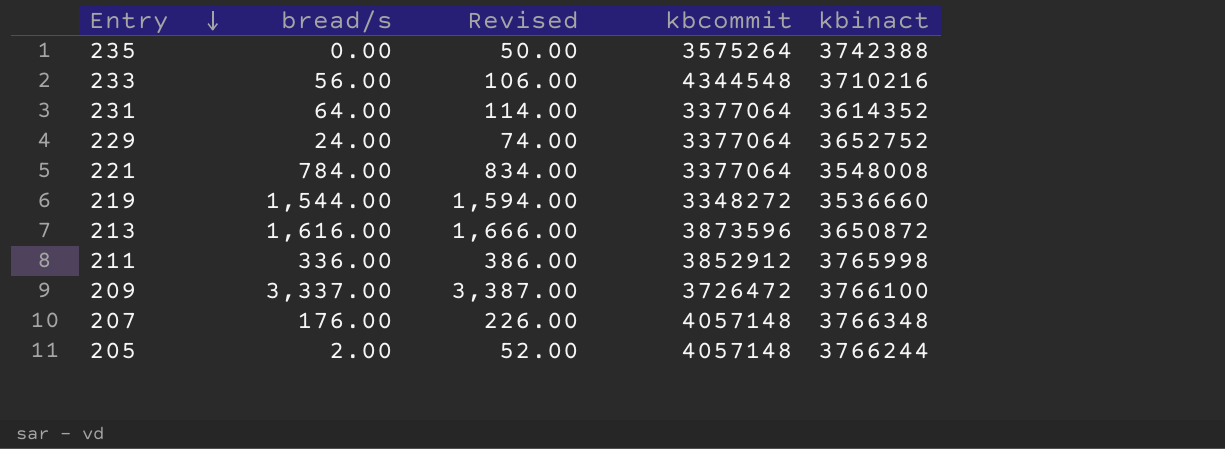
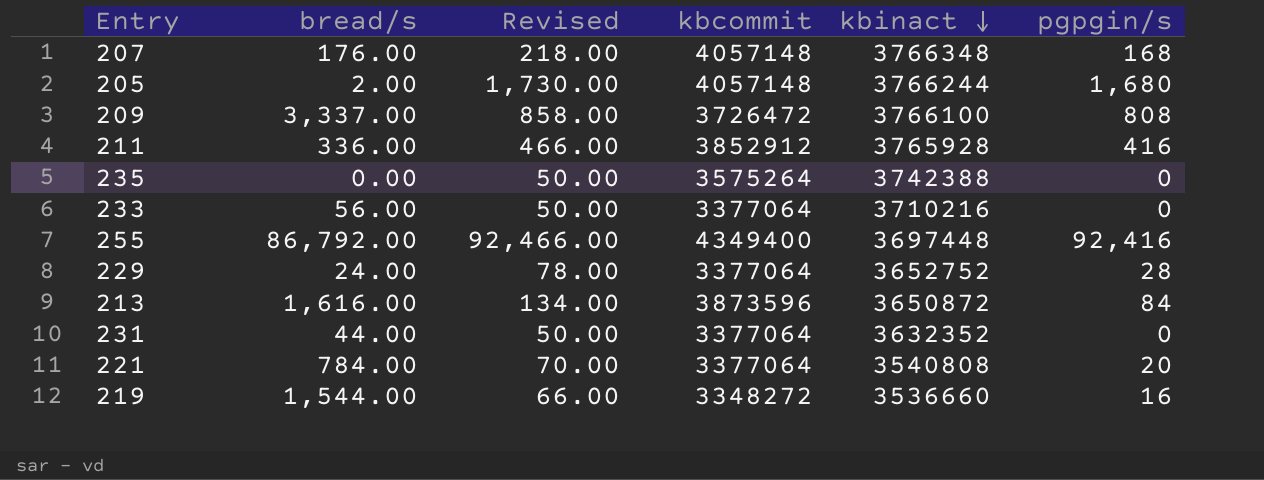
row order: Entry descending -> kbinact descending
column Revised | formula: [bread/s] + 50 -> [pgpgin/s] + 50
column pgpgin/s | position: none -> 6
211 | kbinact: 3765998 -> 3765928
233 | kbcommit: 4344548 -> 3377064
row 255: none -> 86,792.00 | 92,466.00 | 4349400 | 3697448 | 92,416
231 | bread/s: 64.00 -> 44.00
231 | kbinact: 3614352 -> 3632352
221 | kbinact: 3548008 -> 3540808

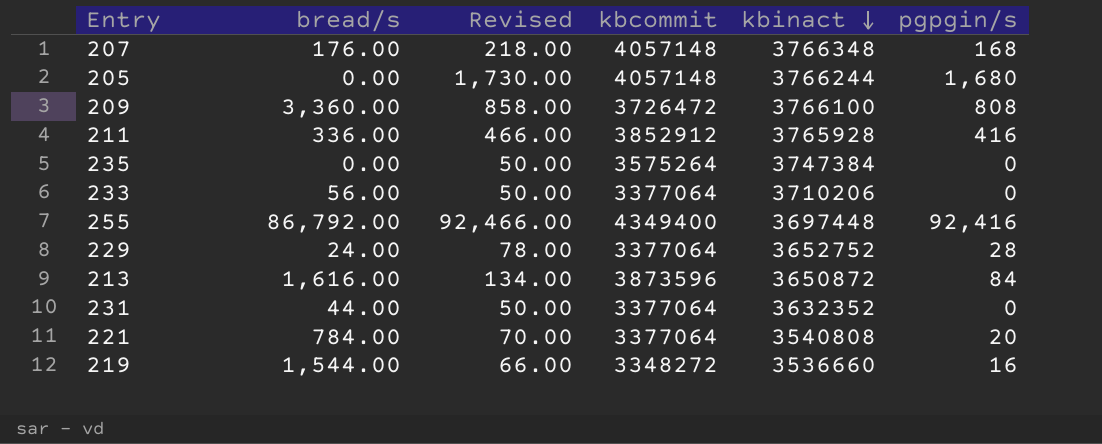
205 | bread/s: 2.00 -> 0.00
209 | bread/s: 3,337.00 -> 3,360.00
235 | kbinact: 3742388 -> 3747384
233 | kbinact: 3710216 -> 3710206

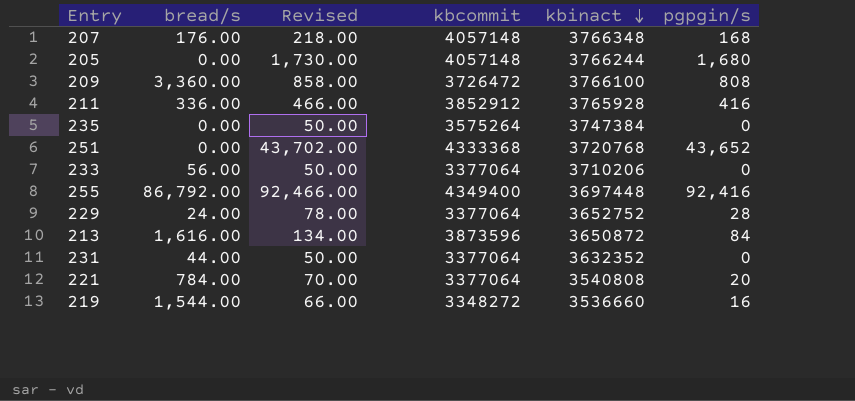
row 251: none -> 0.00 | 43,702.00 | 4333368 | 3720768 | 43,652

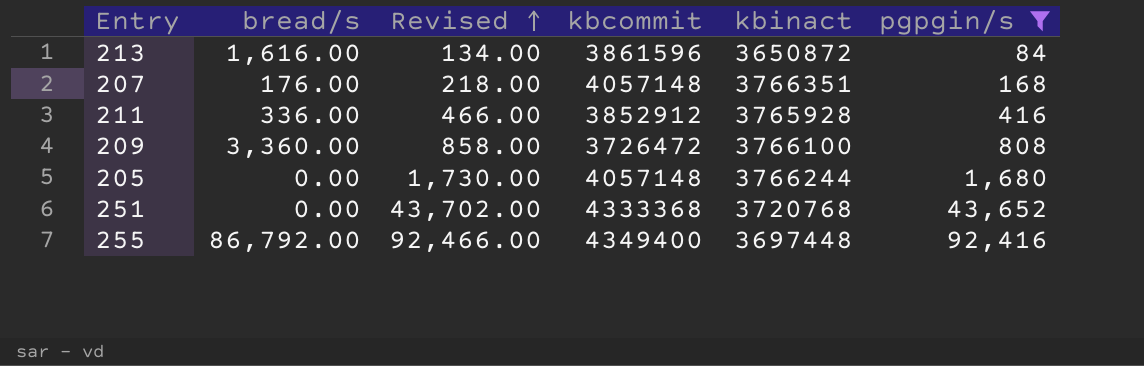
filter: none -> pgpgin/s >= 84
row order: kbinact descending -> Revised ascending
213 | kbcommit: 3873596 -> 3861596
207 | kbinact: 3766348 -> 3766351

